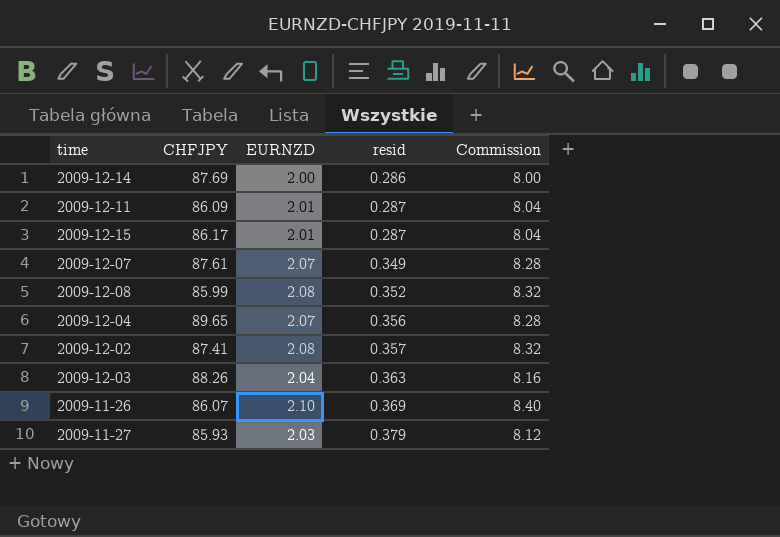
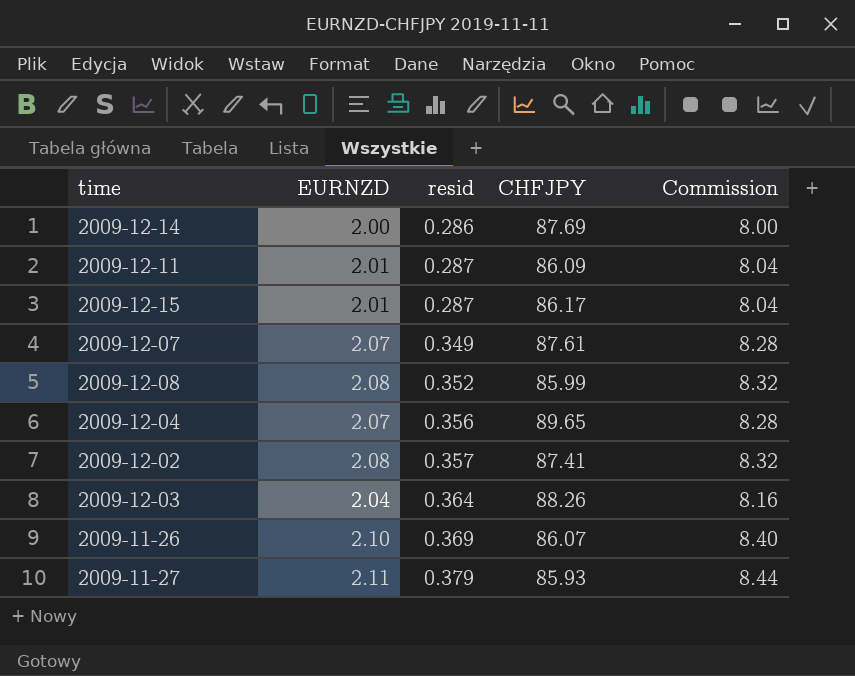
column CHFJPY | position: 2 -> 4
2009-12-03 | resid: 0.363 -> 0.364
2009-11-27 | EURNZD: 2.03 -> 2.11
2009-11-27 | Commission: 8.12 -> 8.44

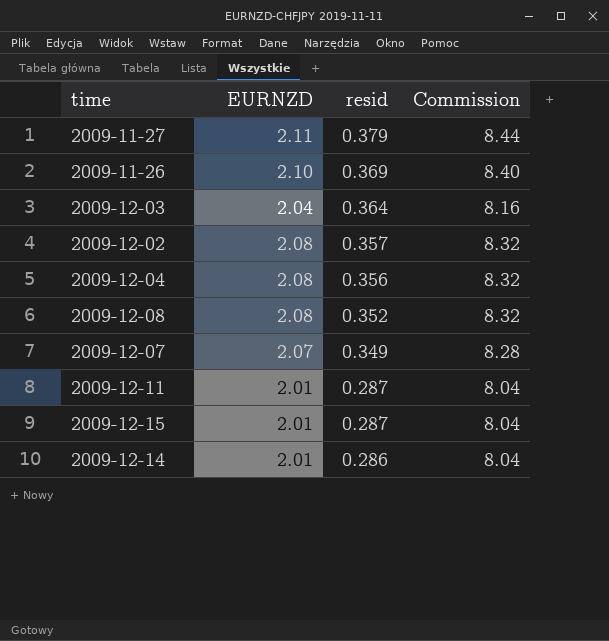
row order: resid ascending -> resid descending
column CHFJPY | position: 4 -> none
2009-12-04 | EURNZD: 2.07 -> 2.08
2009-12-04 | Commission: 8.28 -> 8.32
2009-12-14 | EURNZD: 2.00 -> 2.01
2009-12-14 | Commission: 8.00 -> 8.04

